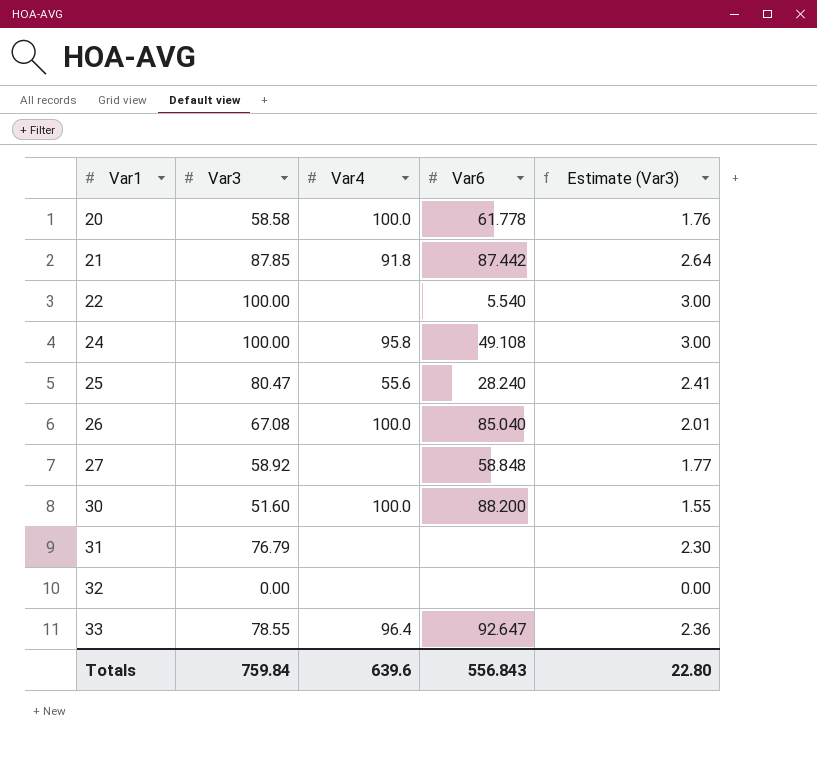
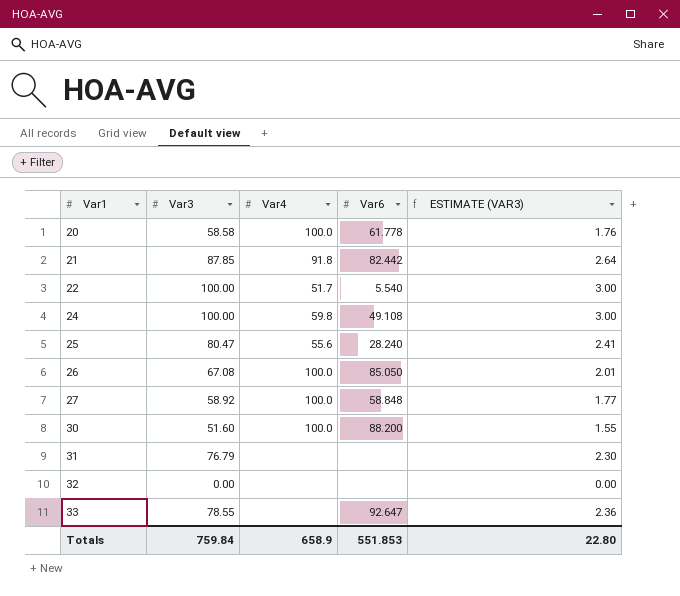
column name: Estimate (Var3) -> ESTIMATE (VAR3)
21 | Var6: 87.442 -> 82.442
22 | Var4: none -> 51.7
24 | Var4: 95.8 -> 59.8
26 | Var6: 85.040 -> 85.050
27 | Var4: none -> 100.0
33 | Var4: 96.4 -> none
Totals | Var4: 639.6 -> 658.9
Totals | Var6: 556.843 -> 551.853

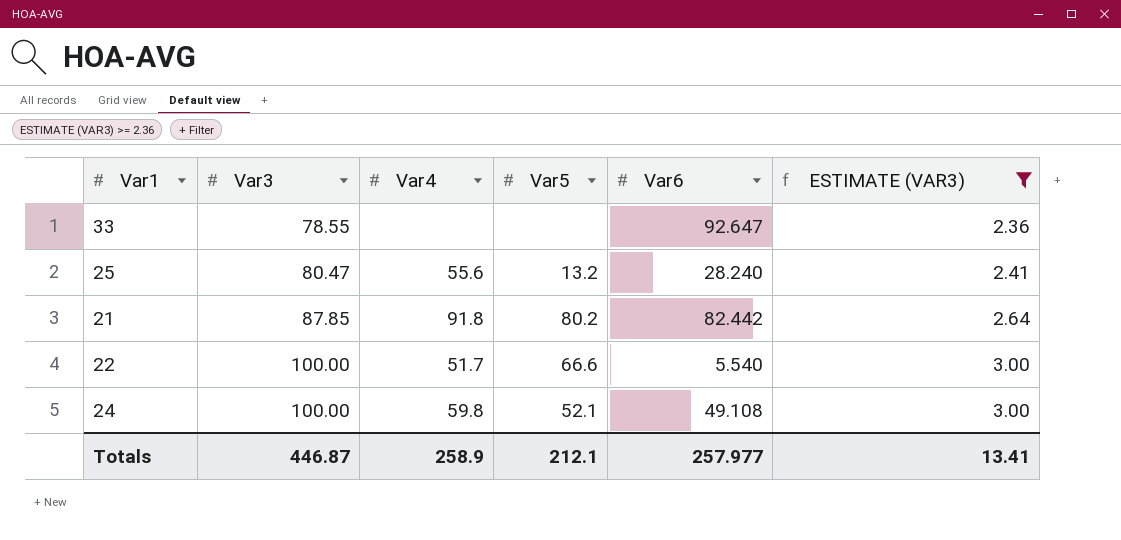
filter: none -> ESTIMATE (VAR3) >= 2.36
row order: Var1 ascending -> Var3 ascending
column Var5 | position: none -> 4
Totals | Var3: 759.84 -> 446.87
Totals | Var4: 658.9 -> 258.9
Totals | Var6: 551.853 -> 257.977
Totals | ESTIMATE (VAR3): 22.80 -> 13.41

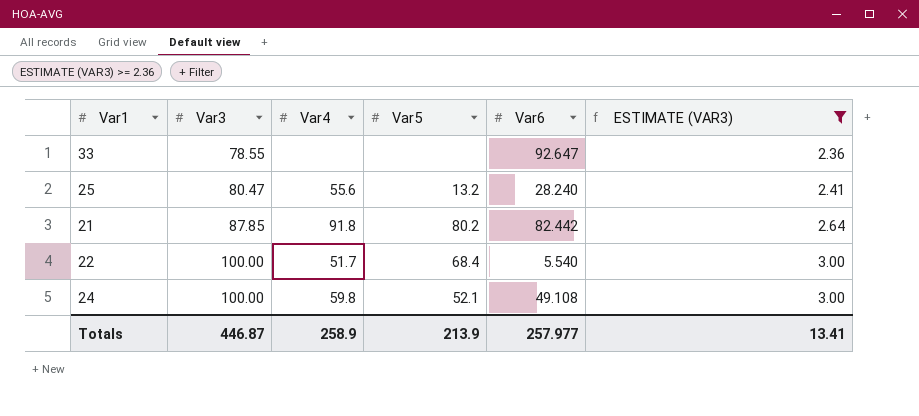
22 | Var5: 66.6 -> 68.4
Totals | Var5: 212.1 -> 213.9

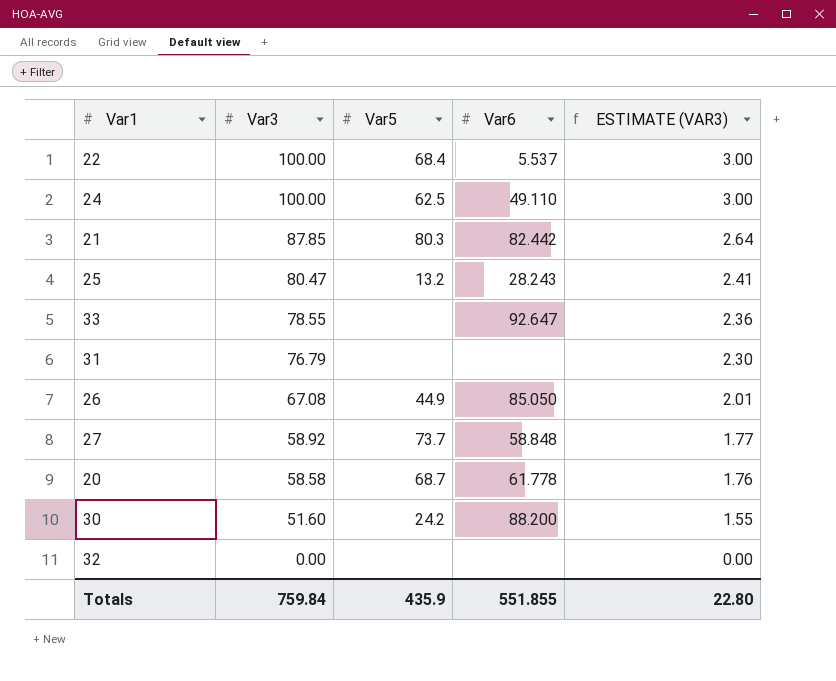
filter: ESTIMATE (VAR3) >= 2.36 -> none
row order: Var3 ascending -> Var3 descending
column Var4 | position: 3 -> none
22 | Var6: 5.540 -> 5.537
24 | Var5: 52.1 -> 62.5
24 | Var6: 49.108 -> 49.110
21 | Var5: 80.2 -> 80.3
25 | Var6: 28.240 -> 28.243
Totals | Var3: 446.87 -> 759.84
Totals | Var5: 213.9 -> 435.9
Totals | Var6: 257.977 -> 551.855
Totals | ESTIMATE (VAR3): 13.41 -> 22.80

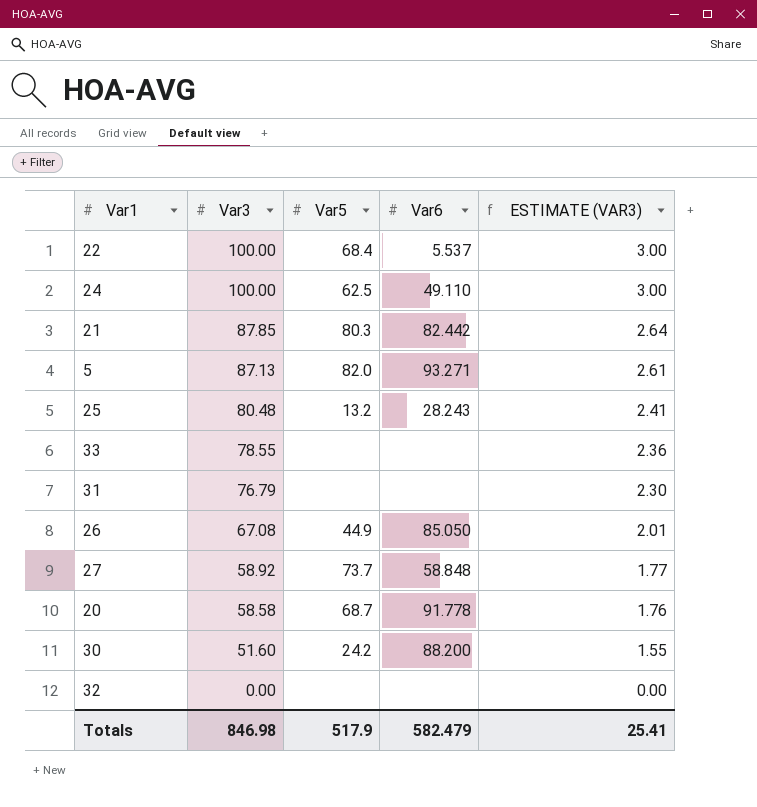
row 5: none -> 87.13 | 82.0 | 93.271 | 2.61
25 | Var3: 80.47 -> 80.48
33 | Var6: 92.647 -> none
20 | Var6: 61.778 -> 91.778
Totals | Var3: 759.84 -> 846.98
Totals | Var5: 435.9 -> 517.9
Totals | Var6: 551.855 -> 582.479
Totals | ESTIMATE (VAR3): 22.80 -> 25.41

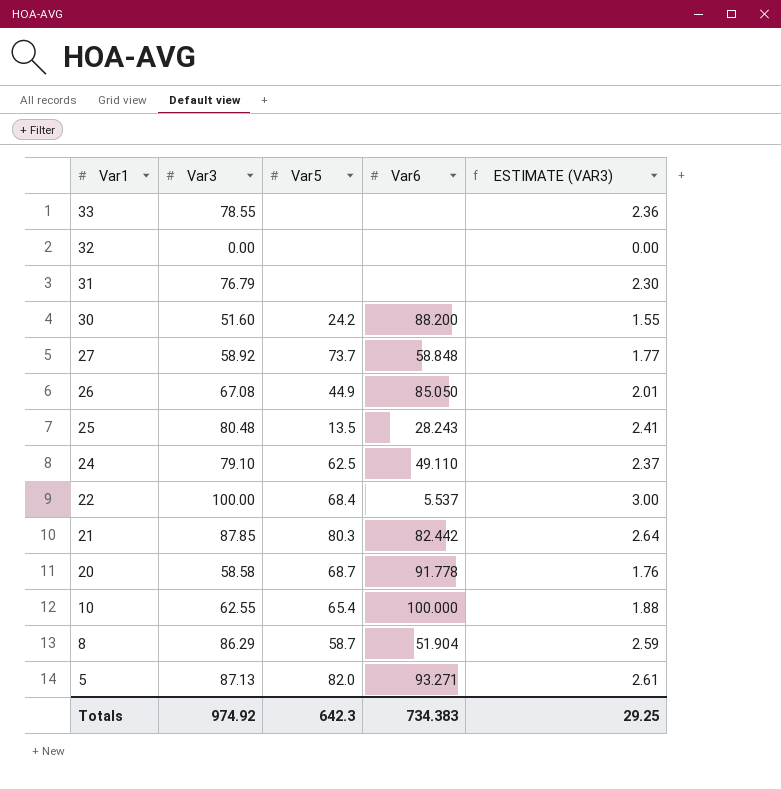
row order: Var3 descending -> Var1 descending
25 | Var5: 13.2 -> 13.5
24 | Var3: 100.00 -> 79.10
24 | ESTIMATE (VAR3): 3.00 -> 2.37
row 10: none -> 62.55 | 65.4 | 100.000 | 1.88
row 8: none -> 86.29 | 58.7 | 51.904 | 2.59
Totals | Var3: 846.98 -> 974.92
Totals | Var5: 517.9 -> 642.3
Totals | Var6: 582.479 -> 734.383
Totals | ESTIMATE (VAR3): 25.41 -> 29.25

